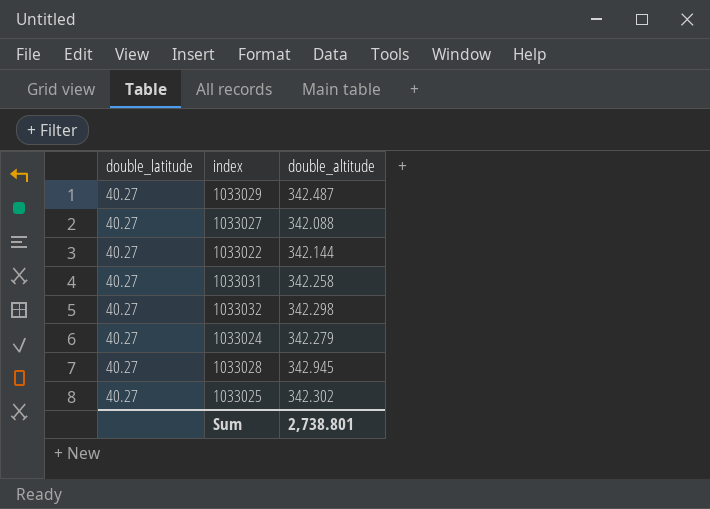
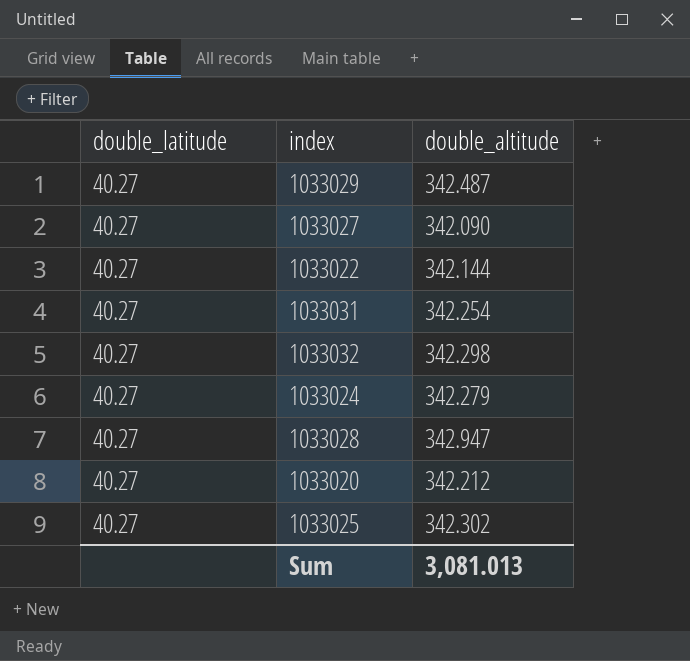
1033027 | double_altitude: 342.088 -> 342.090
1033031 | double_altitude: 342.258 -> 342.254
1033028 | double_altitude: 342.945 -> 342.947
row 1033020: none -> 40.27 | 342.212
Sum | double_altitude: 2,738.801 -> 3,081.013

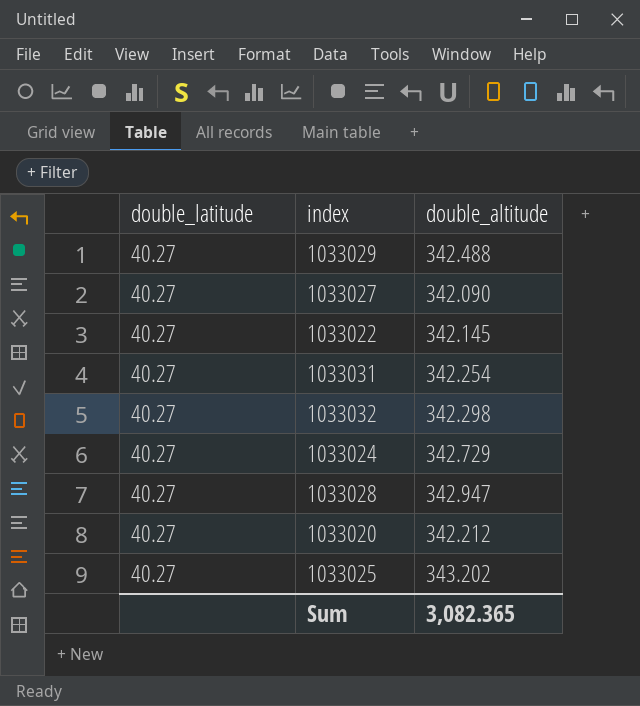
1033029 | double_altitude: 342.487 -> 342.488
1033022 | double_altitude: 342.144 -> 342.145
1033024 | double_altitude: 342.279 -> 342.729
1033025 | double_altitude: 342.302 -> 343.202
Sum | double_altitude: 3,081.013 -> 3,082.365

